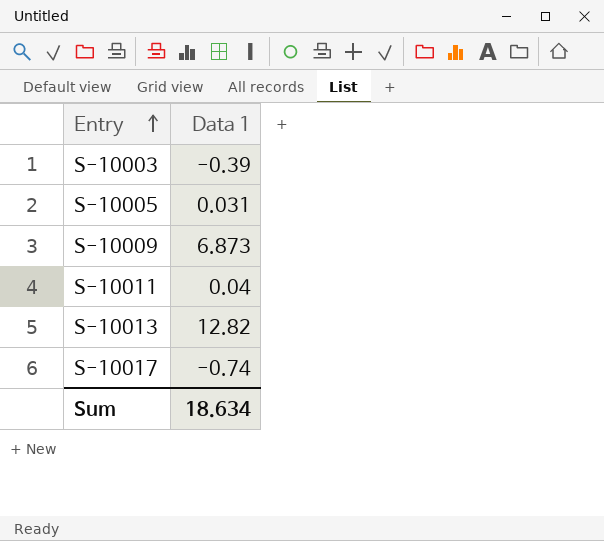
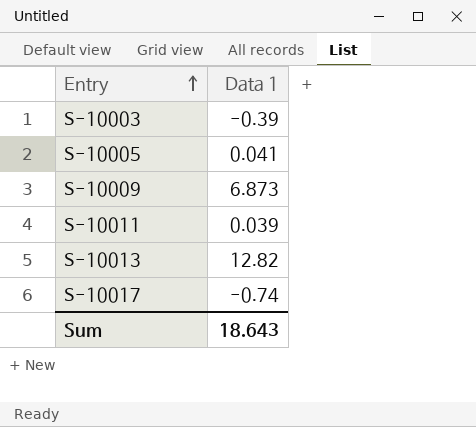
S-10005 | Data 1: 0.031 -> 0.041
S-10011 | Data 1: 0.04 -> 0.039
Sum | Data 1: 18.634 -> 18.643

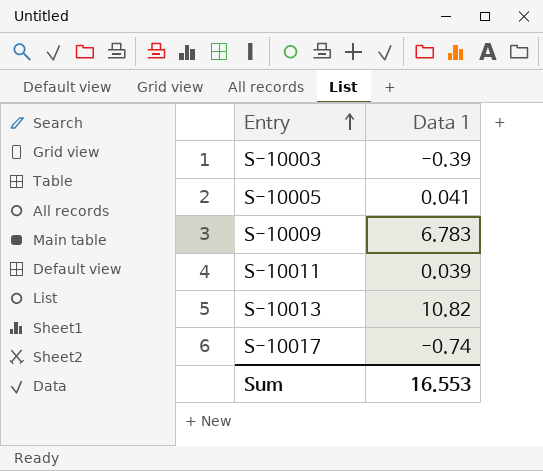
S-10009 | Data 1: 6.873 -> 6.783
S-10013 | Data 1: 12.82 -> 10.82
Sum | Data 1: 18.643 -> 16.553

